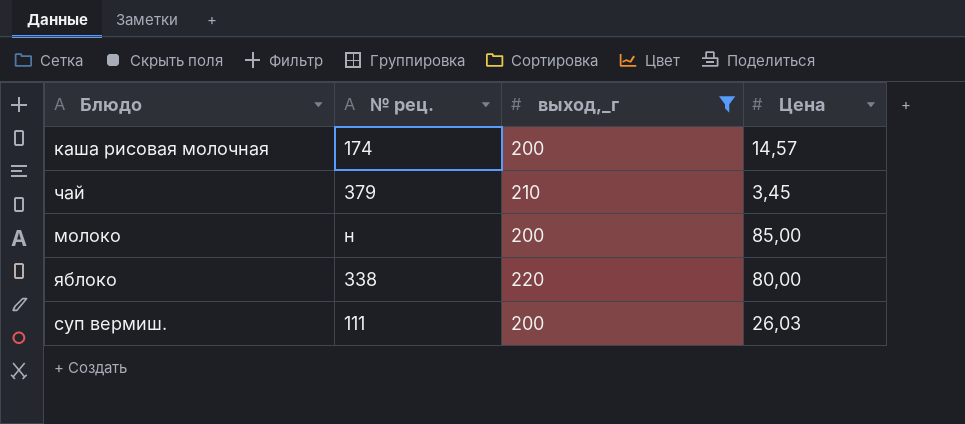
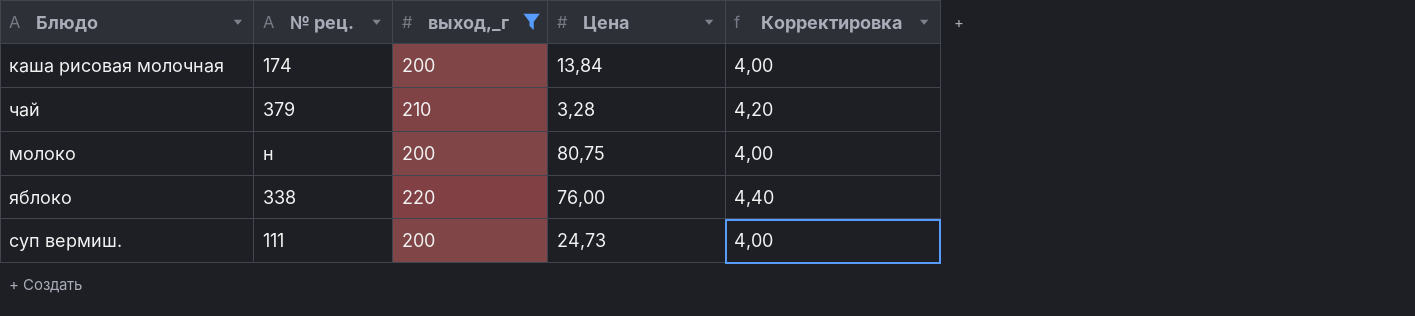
column Корректировка | formula: none -> [выход,_г] * 0,02
каша рисовая молочная | Цена: 14,57 -> 13,84
чай | Цена: 3,45 -> 3,28
молоко | Цена: 85,00 -> 80,75
яблоко | Цена: 80,00 -> 76,00
суп вермиш. | Цена: 26,03 -> 24,73

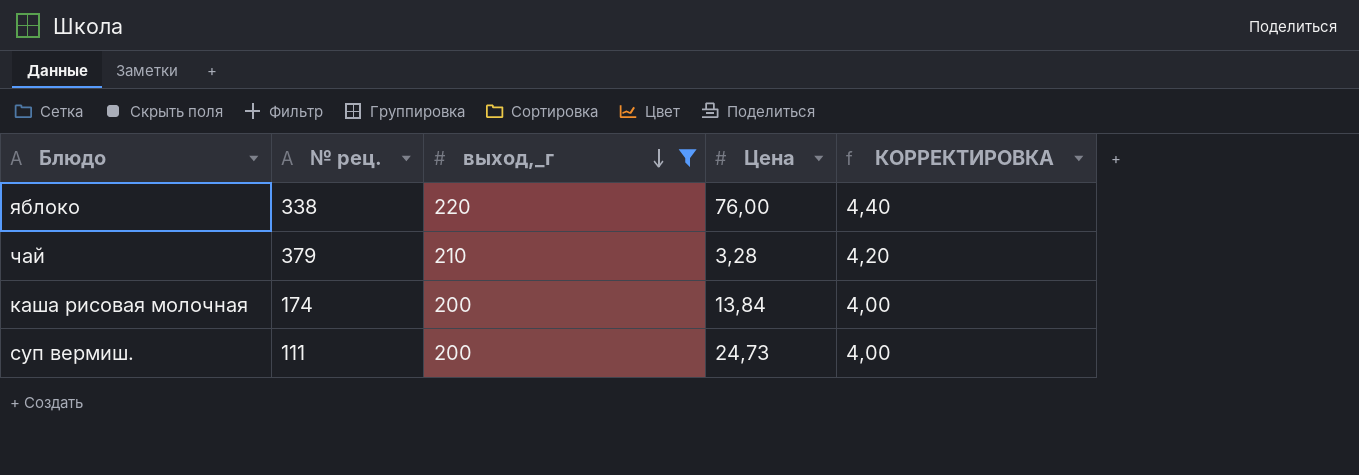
row order: none -> выход,_г descending
column name: Корректировка -> КОРРЕКТИРОВКА
row молоко: н | 200 | 80,75 | 4,00 -> none

